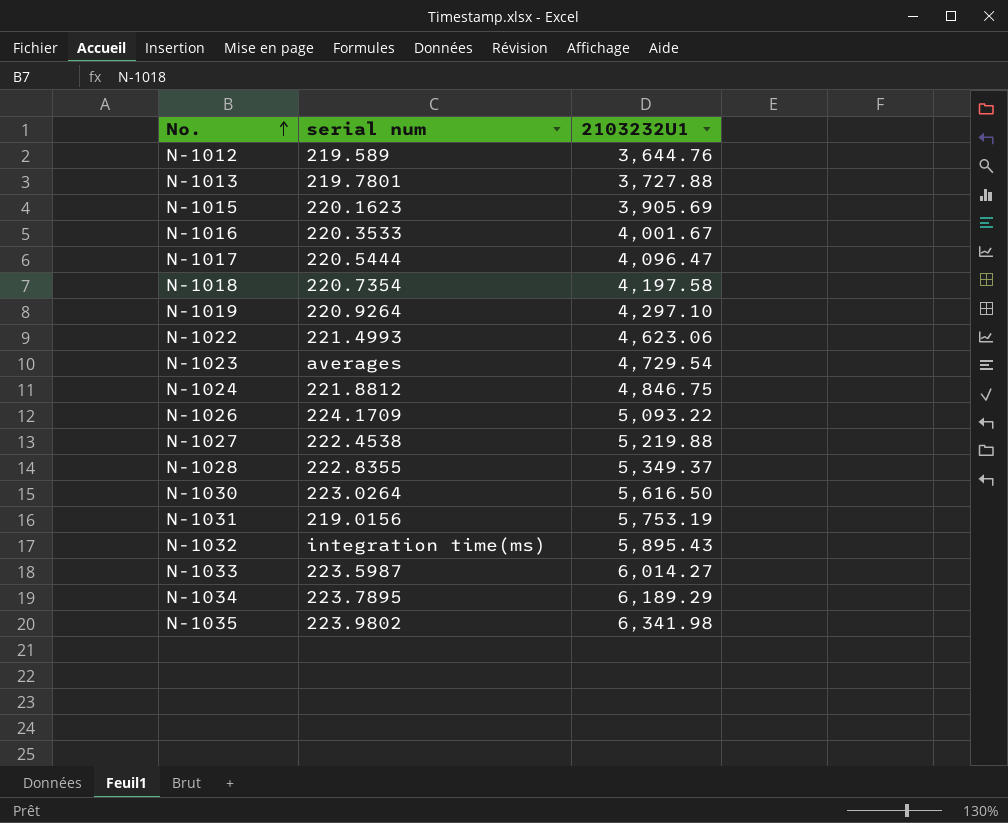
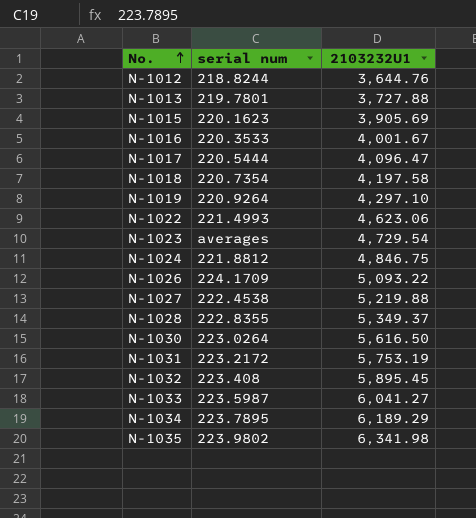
N-1012 | serial num: 219.589 -> 218.8244
N-1031 | serial num: 219.0156 -> 223.2172
N-1032 | serial num: integration time(ms) -> 223.408
N-1032 | 2103232U1: 5,895.43 -> 5,895.45
N-1033 | 2103232U1: 6,014.27 -> 6,041.27

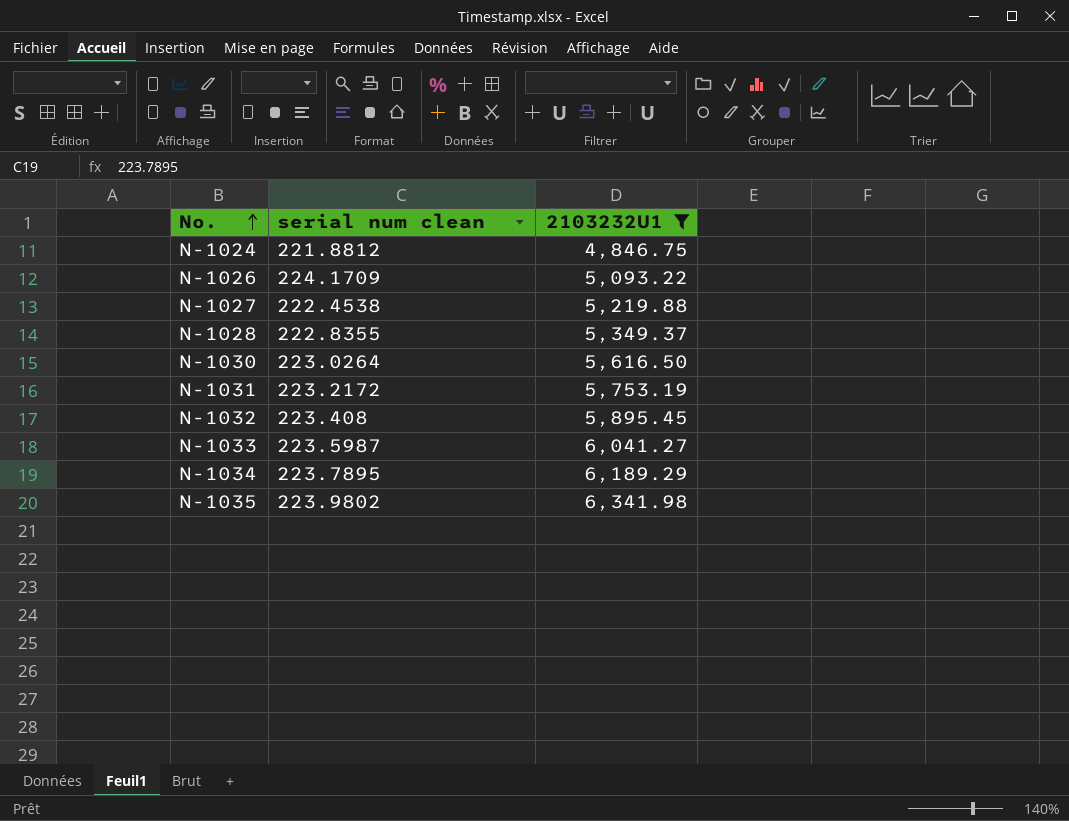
filter: none -> 2103232U1 >= 4,846.75
column name: serial num -> serial num clean

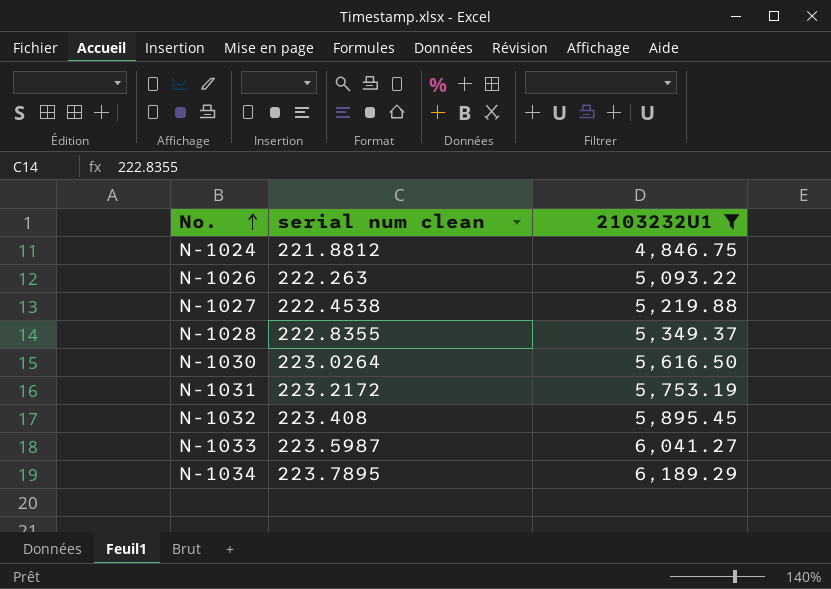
row N-1035: 223.9802 | 6,341.98 -> none
N-1026 | serial num clean: 224.1709 -> 222.263

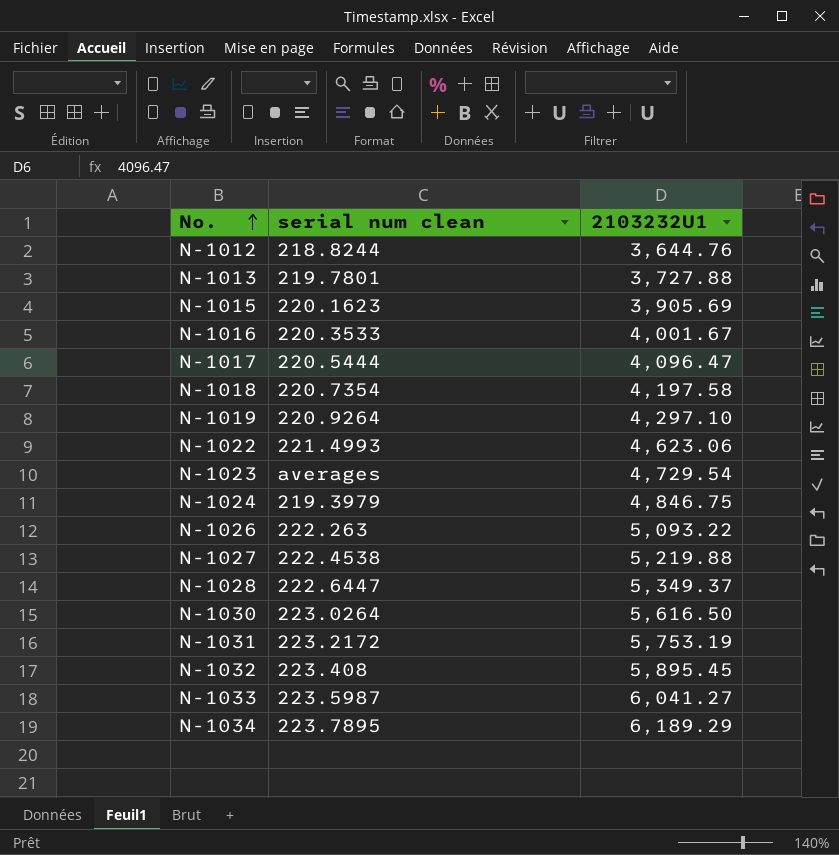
filter: 2103232U1 >= 4,846.75 -> none
N-1024 | serial num clean: 221.8812 -> 219.3979
N-1028 | serial num clean: 222.8355 -> 222.6447

